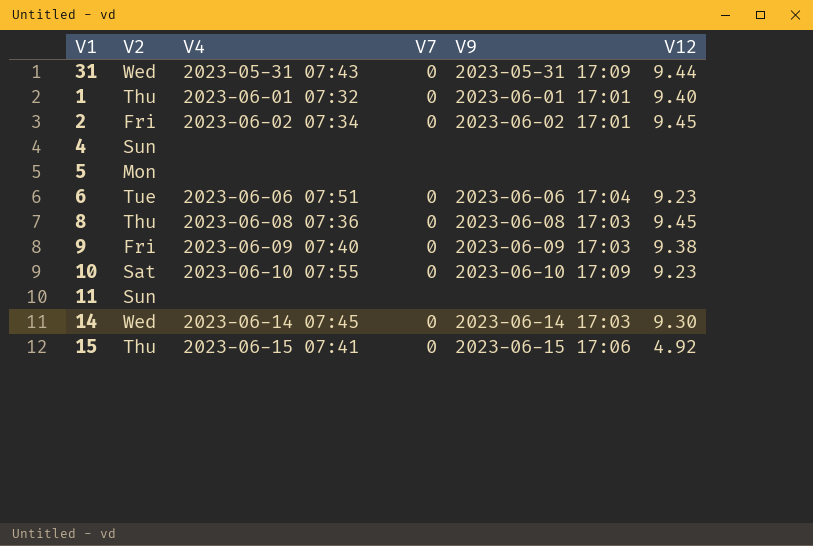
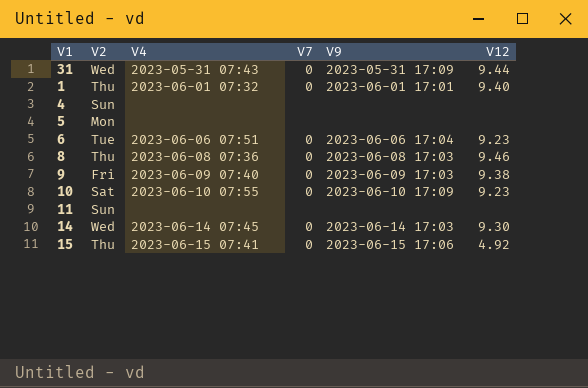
row 2: Fri | 2023-06-02 07:34 | 0 | 2023-06-02 17:01 | 9.45 -> none
8 | V12: 9.45 -> 9.46

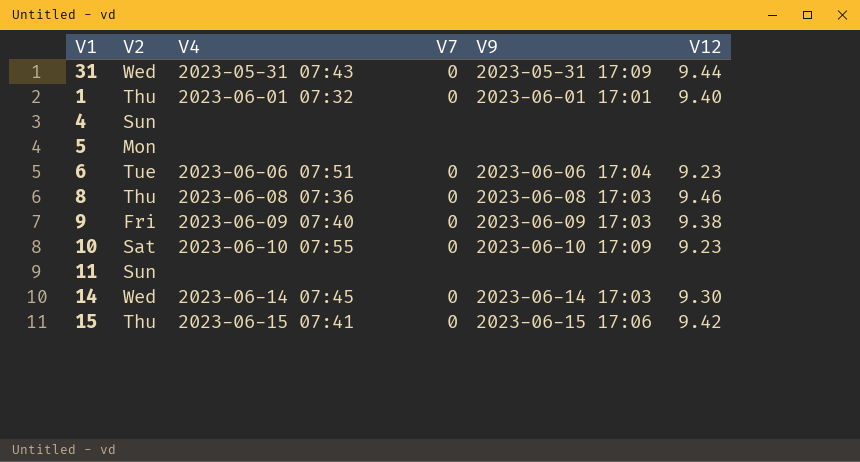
15 | V12: 4.92 -> 9.42

